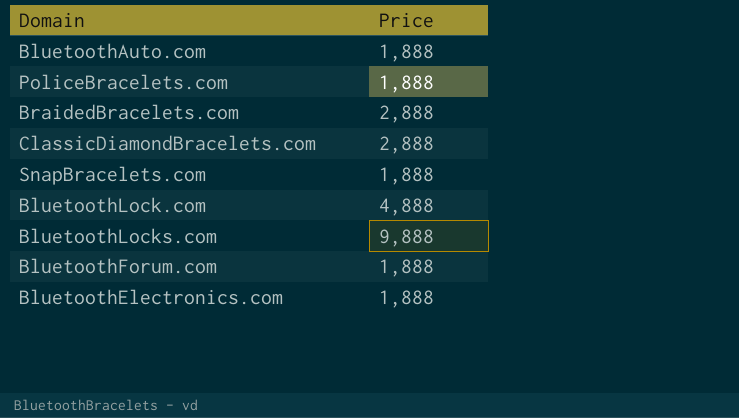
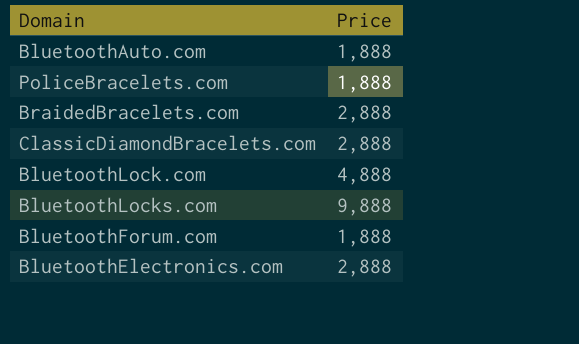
row SnapBracelets.com: 1,888 -> none
BluetoothElectronics.com | Price: 1,888 -> 2,888

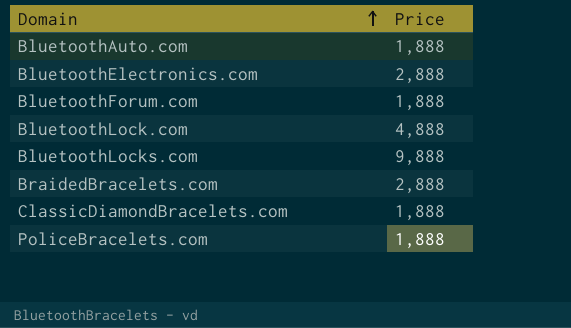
row order: none -> Domain ascending
ClassicDiamondBracelets.com | Price: 2,888 -> 1,888

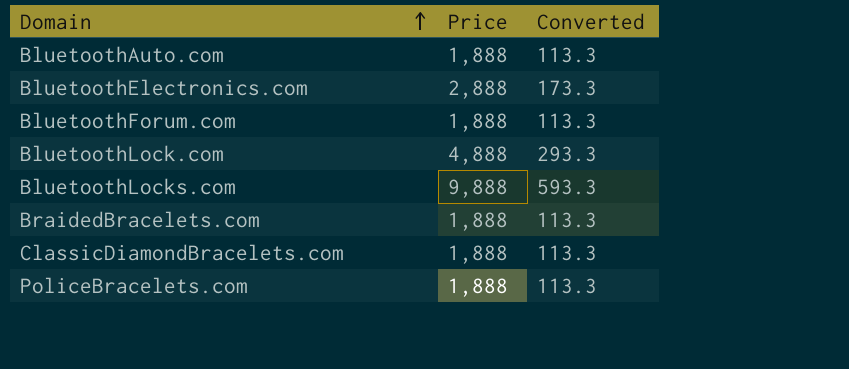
column Converted | formula: none -> [Price] * 0.06
BraidedBracelets.com | Price: 2,888 -> 1,888

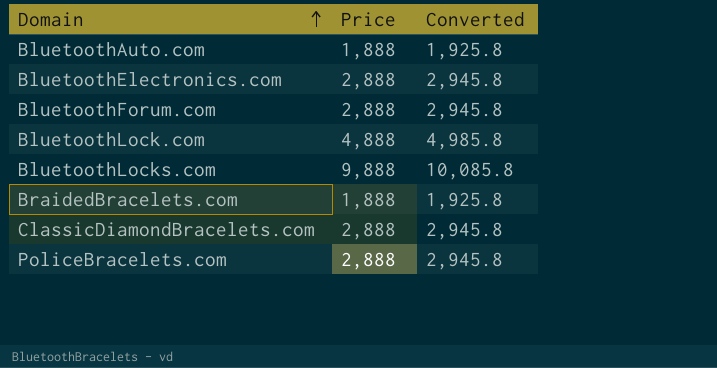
column Converted | formula: [Price] * 0.06 -> [Price] * 1.02
BluetoothForum.com | Price: 1,888 -> 2,888
ClassicDiamondBracelets.com | Price: 1,888 -> 2,888
PoliceBracelets.com | Price: 1,888 -> 2,888

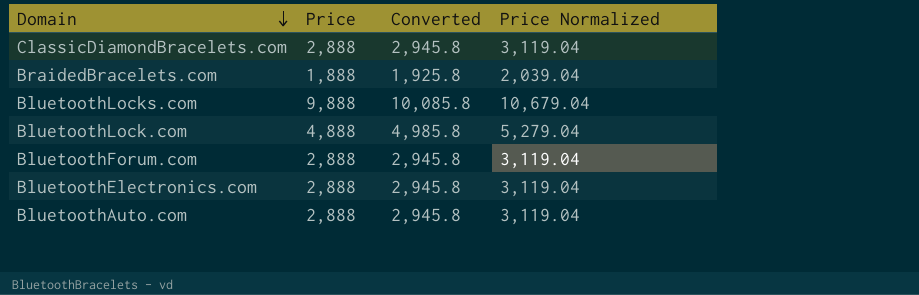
row order: Domain ascending -> Domain descending
column Price Normalized | formula: none -> [Price] * 1.08
row PoliceBracelets.com: 2,888 | 2,945.8 -> none
BluetoothAuto.com | Price: 1,888 -> 2,888
BluetoothAuto.com | Converted: 1,925.8 -> 2,945.8

